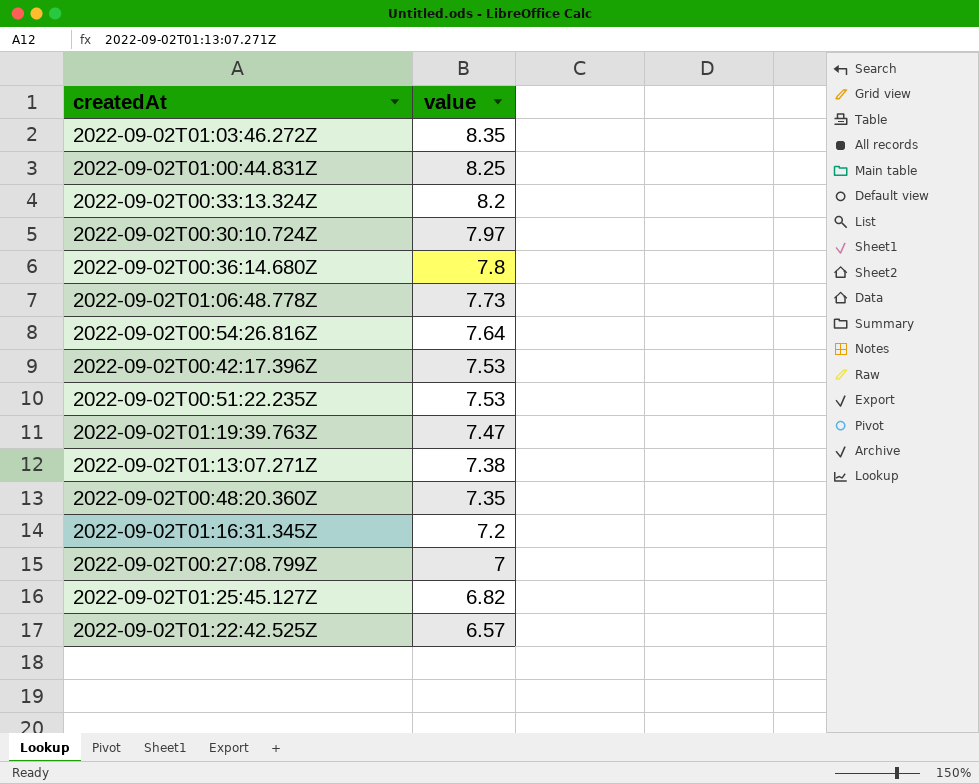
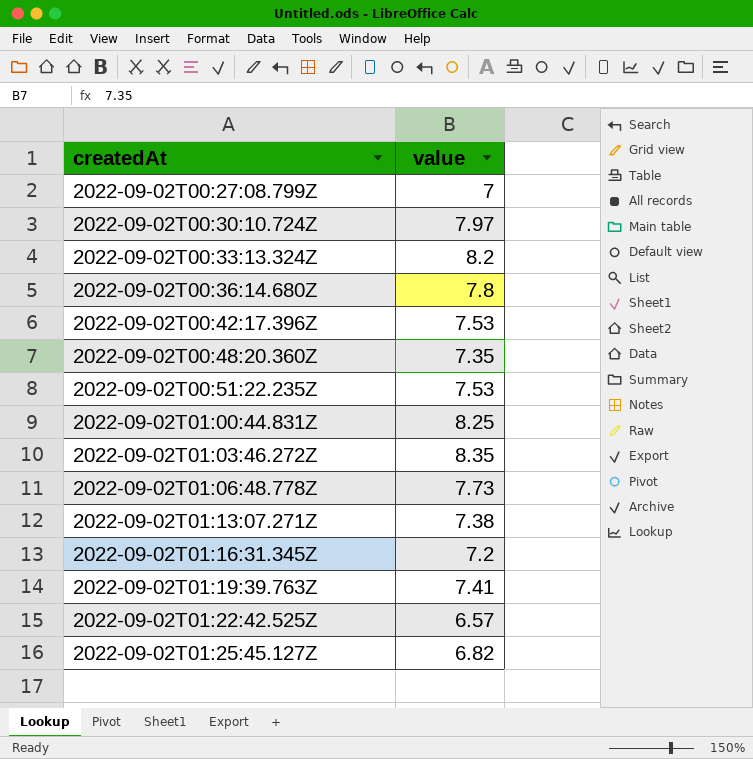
row order: value descending -> createdAt ascending
row 2022-09-02T00:54:26.816Z: 7.64 -> none
2022-09-02T01:19:39.763Z | value: 7.47 -> 7.41

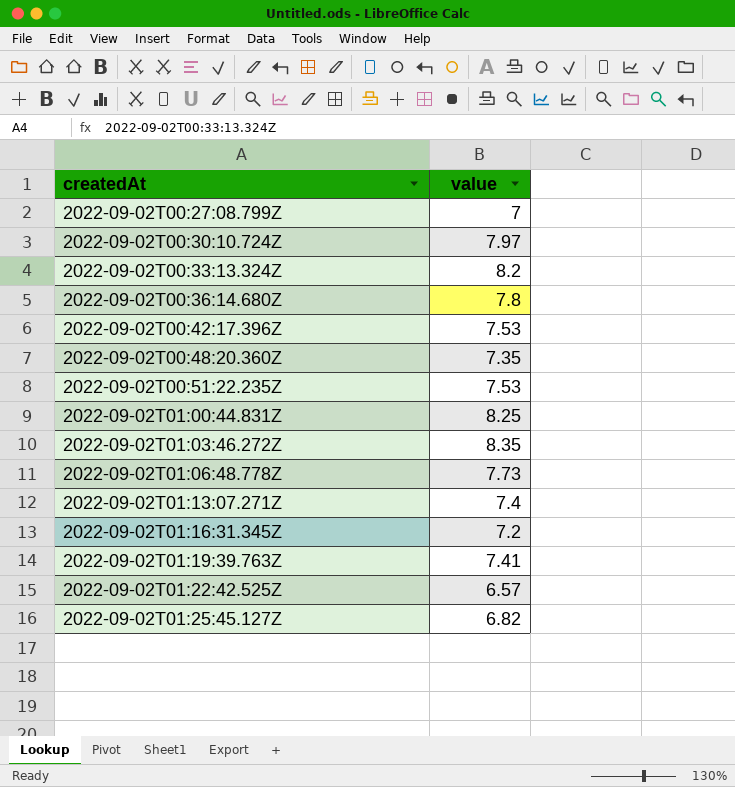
2022-09-02T01:13:07.271Z | value: 7.38 -> 7.4

